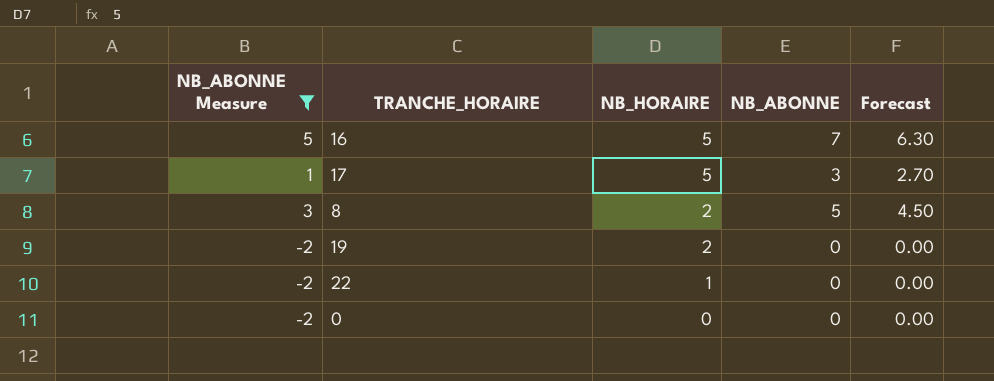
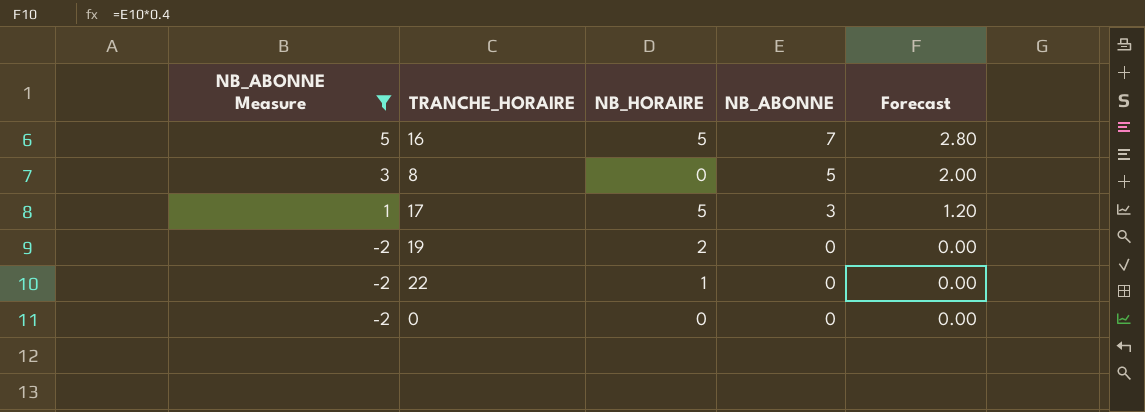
row order: NB_HORAIRE descending -> NB_ABONNE Measure descending
column Forecast | formula: [NB_ABONNE] * 0.9 -> [NB_ABONNE] * 0.4
8 | NB_HORAIRE: 2 -> 0

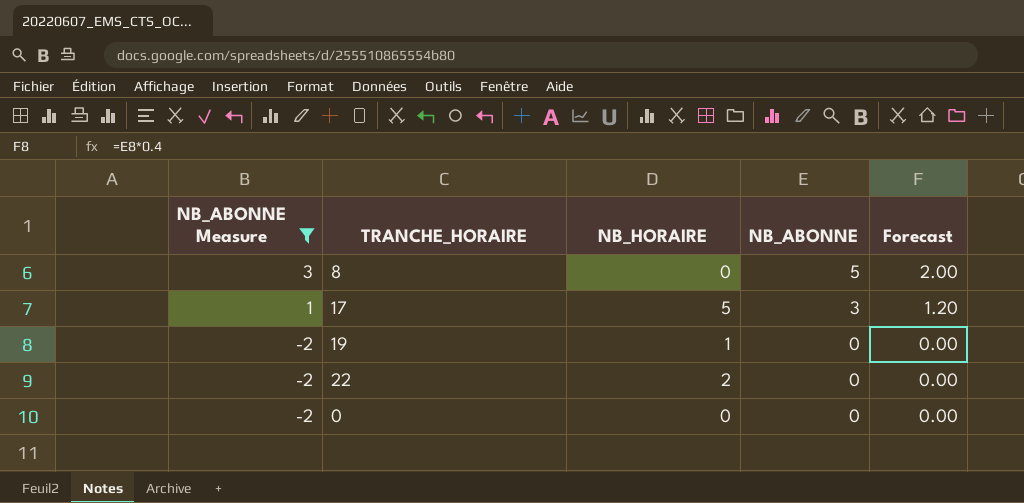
row 16: 5 | 5 | 7 | 2.80 -> none
19 | NB_HORAIRE: 2 -> 1
22 | NB_HORAIRE: 1 -> 2

